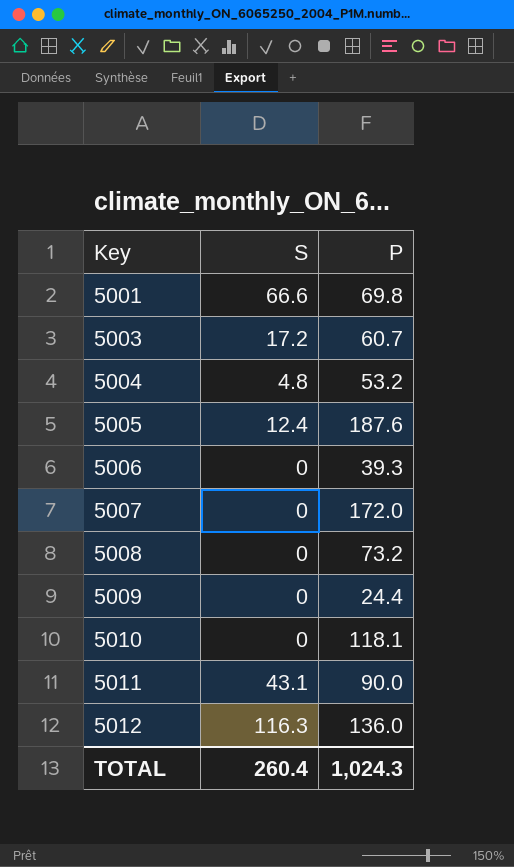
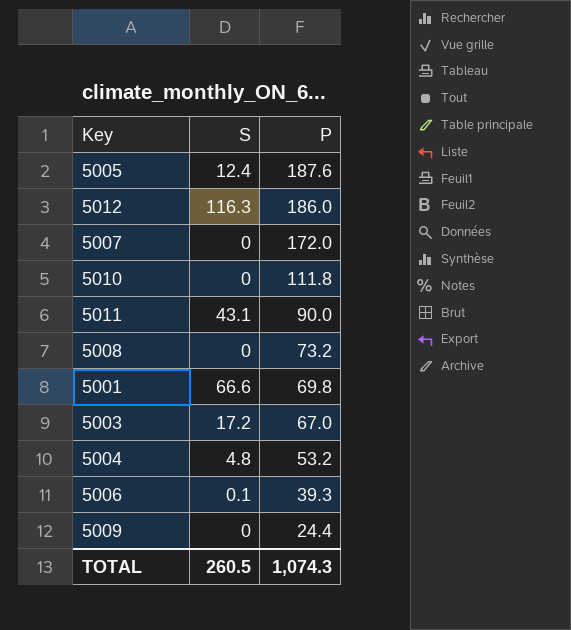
row order: Key ascending -> P descending
5012 | P: 136.0 -> 186.0
5010 | P: 118.1 -> 111.8
5003 | P: 60.7 -> 67.0
5006 | S: 0 -> 0.1
TOTAL | S: 260.4 -> 260.5
TOTAL | P: 1,024.3 -> 1,074.3

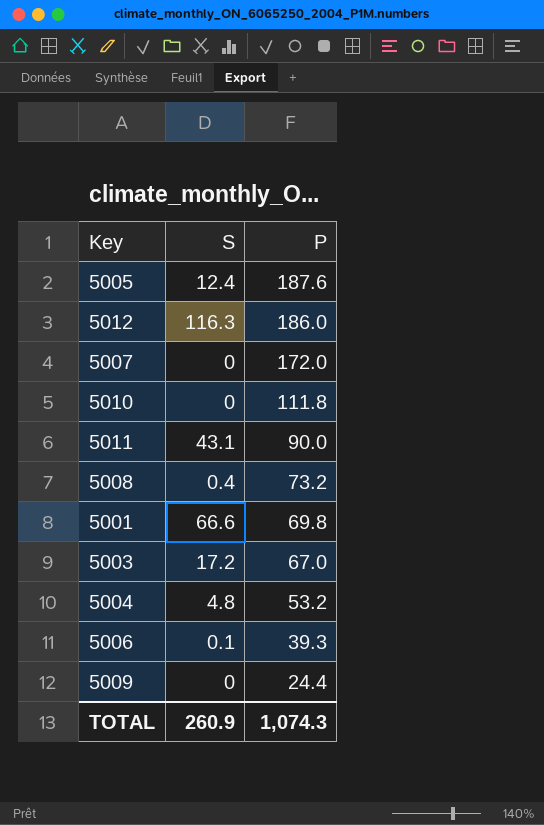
5008 | S: 0 -> 0.4
TOTAL | S: 260.5 -> 260.9

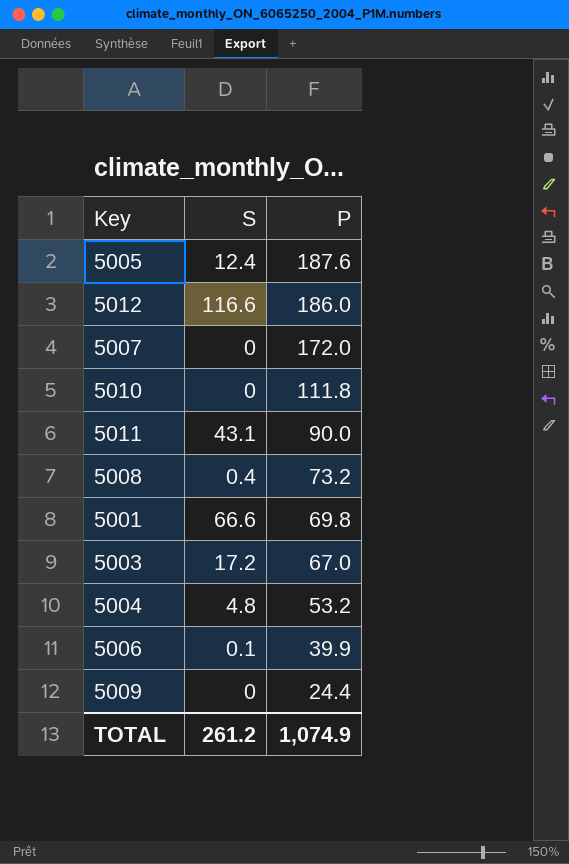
5012 | S: 116.3 -> 116.6
5006 | P: 39.3 -> 39.9
TOTAL | S: 260.9 -> 261.2
TOTAL | P: 1,074.3 -> 1,074.9

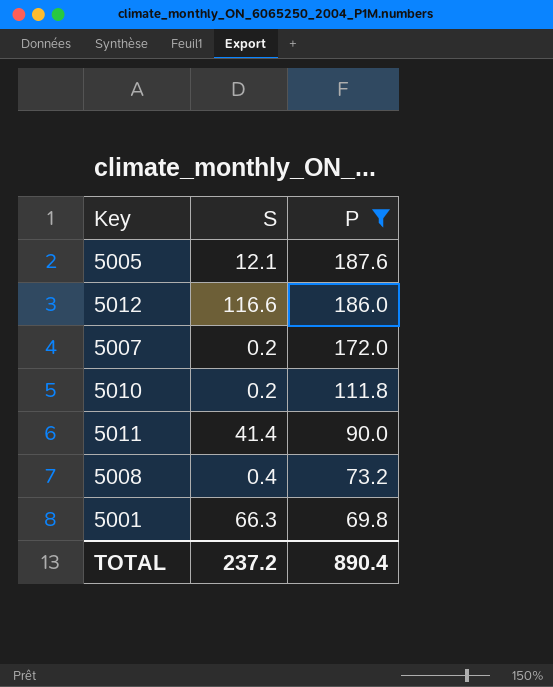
filter: none -> P >= 69.8
5005 | S: 12.4 -> 12.1
5007 | S: 0 -> 0.2
5010 | S: 0 -> 0.2
5011 | S: 43.1 -> 41.4
5001 | S: 66.6 -> 66.3
TOTAL | S: 261.2 -> 237.2
TOTAL | P: 1,074.9 -> 890.4

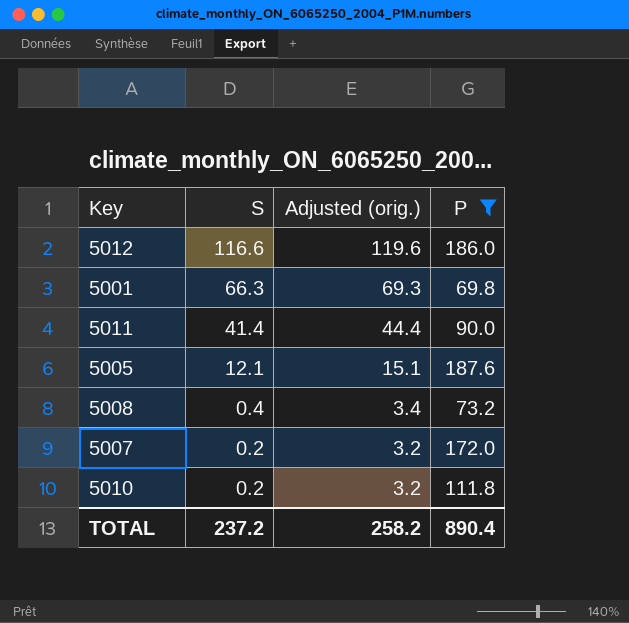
row order: P descending -> S descending
column Adjusted (orig.) | formula: none -> [S] + 3

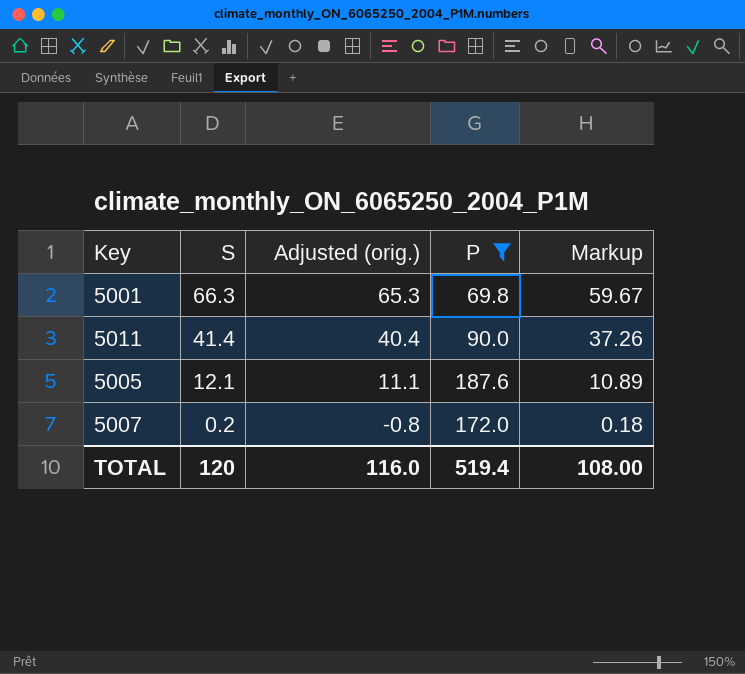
column Adjusted (orig.) | formula: [S] + 3 -> [S] - 1
column Markup | formula: none -> [S] * 0.9
row 5012: 116.6 | 119.6 | 186.0 -> none
row 5008: 0.4 | 3.4 | 73.2 -> none
row 5010: 0.2 | 3.2 | 111.8 -> none
TOTAL | S: 237.2 -> 120
TOTAL | Adjusted (orig.): 258.2 -> 116.0
TOTAL | P: 890.4 -> 519.4

